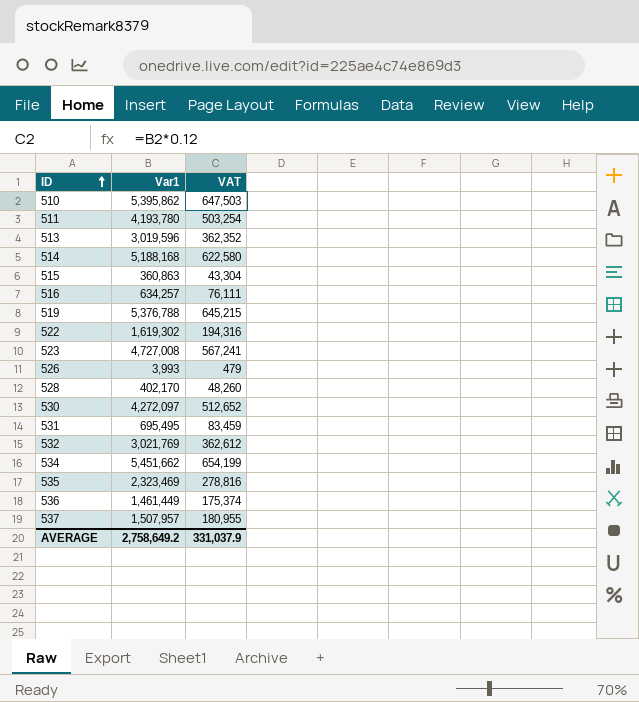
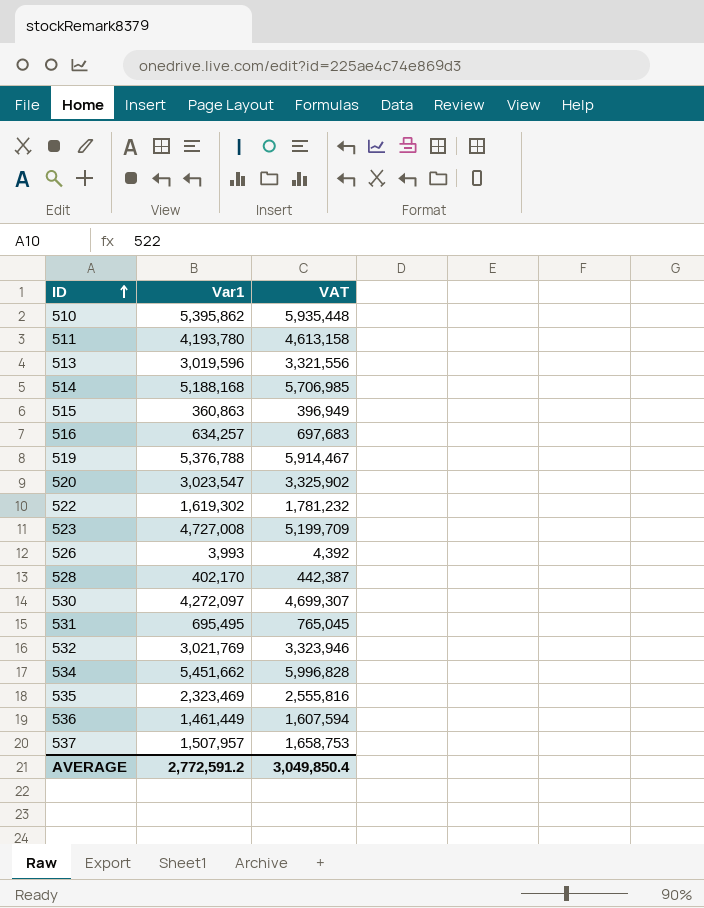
column VAT | formula: [Var1] * 0.12 -> [Var1] * 1.1
row 520: none -> 3,023,547 | 3,325,902
AVERAGE | Var1: 2,758,649.2 -> 2,772,591.2
AVERAGE | VAT: 331,037.9 -> 3,049,850.4

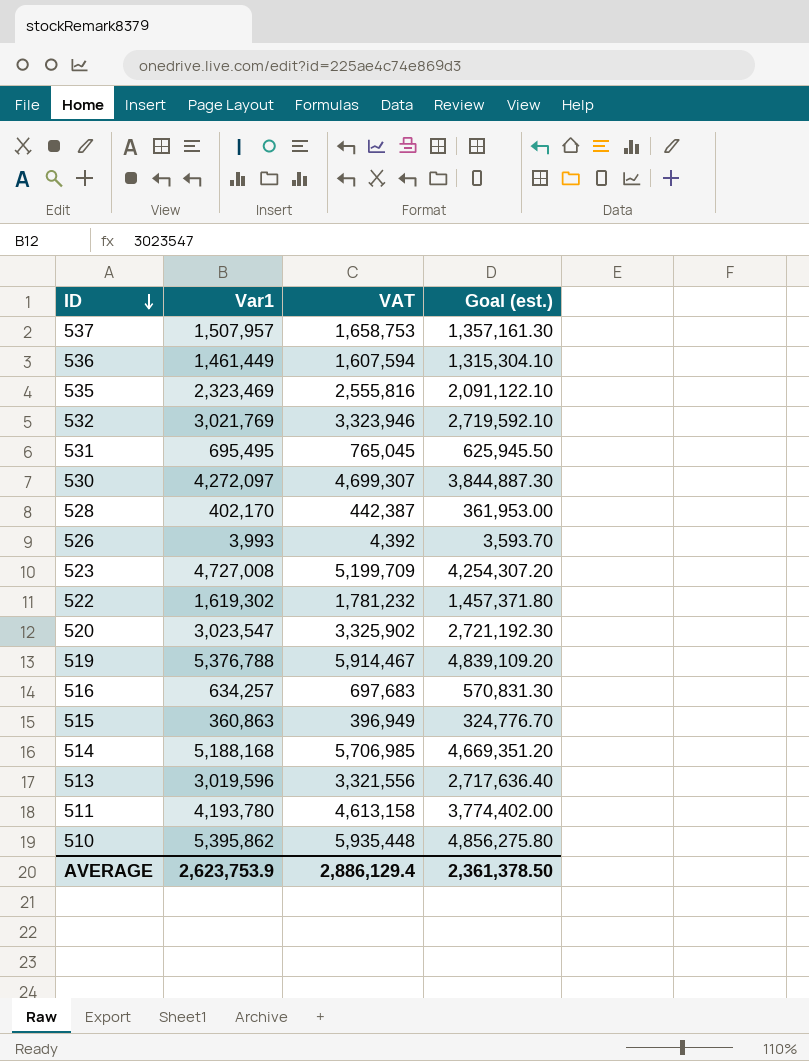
row order: ID ascending -> ID descending
column Goal (est.) | formula: none -> [Var1] * 0.9
row 534: 5,451,662 | 5,996,828 -> none
AVERAGE | Var1: 2,772,591.2 -> 2,623,753.9
AVERAGE | VAT: 3,049,850.4 -> 2,886,129.4

